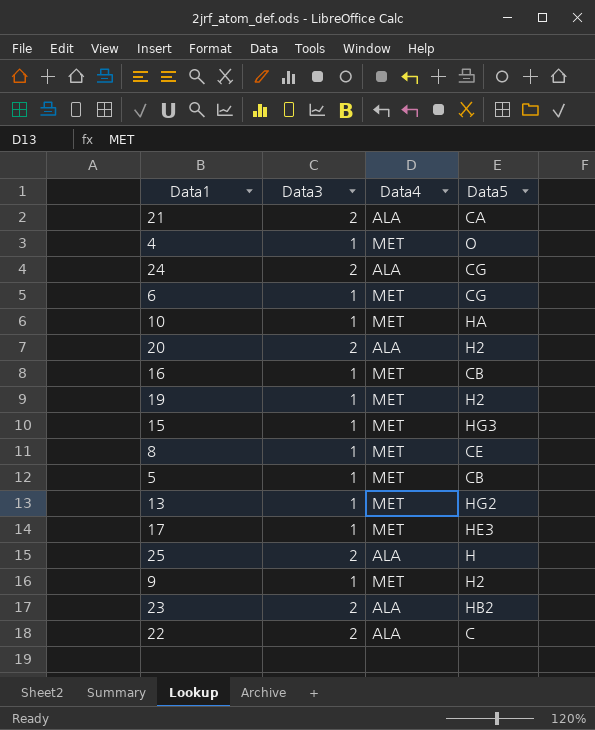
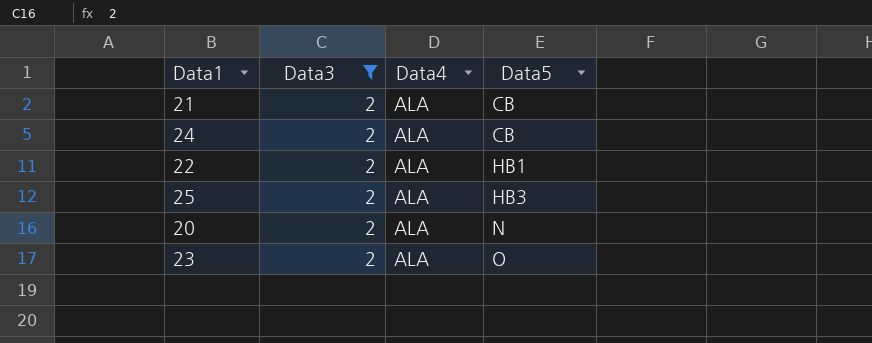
filter: none -> Data3 = 2
row order: none -> Data5 ascending
21 | Data5: CA -> CB
24 | Data5: CG -> CB
22 | Data5: C -> HB1
25 | Data5: H -> HB3
20 | Data5: H2 -> N
23 | Data5: HB2 -> O

